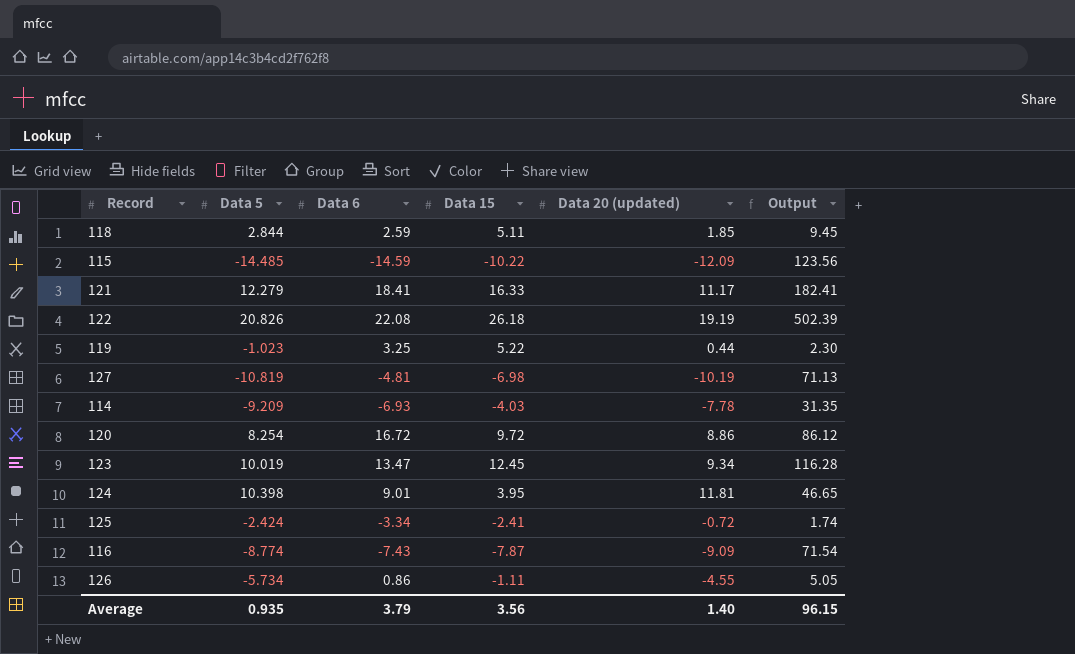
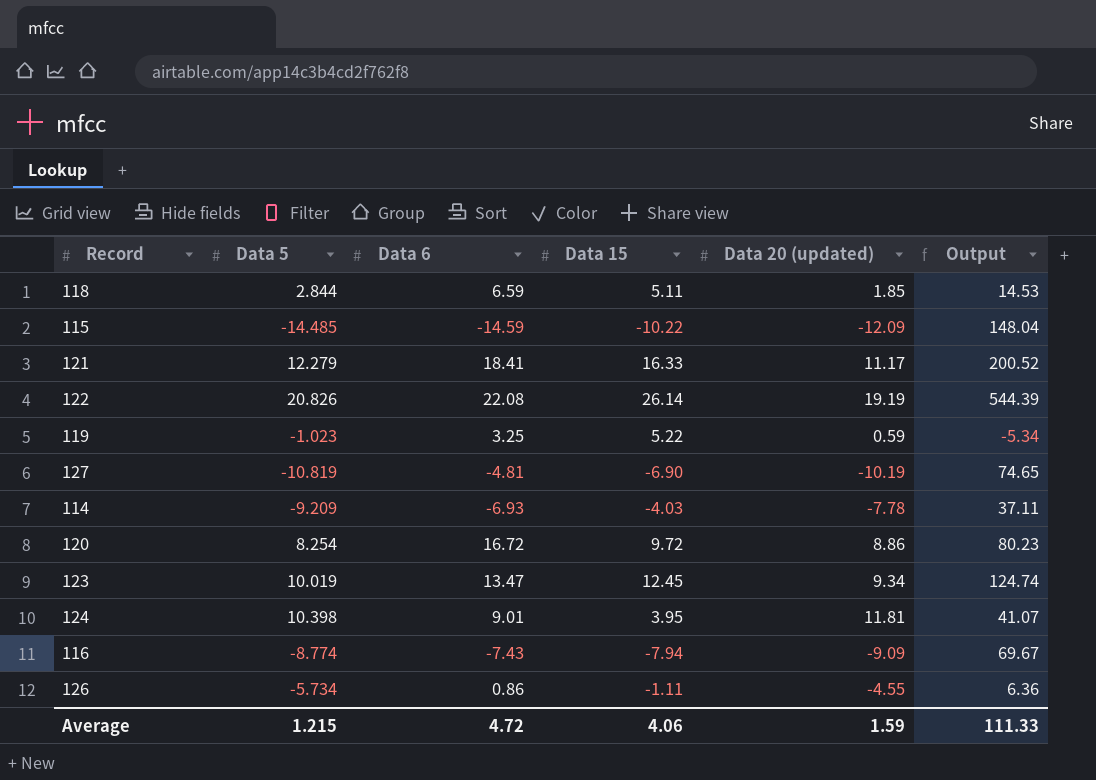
column Output | formula: [Data 15] * [Data 20 (updated)] -> [Data 5] * [Data 15]
row 125: -2.424 | -3.34 | -2.41 | -0.72 | 1.74 -> none
118 | Data 6: 2.59 -> 6.59
122 | Data 15: 26.18 -> 26.14
119 | Data 20 (updated): 0.44 -> 0.59
127 | Data 15: -6.98 -> -6.90
116 | Data 15: -7.87 -> -7.94
Average | Data 5: 0.935 -> 1.215
Average | Data 6: 3.79 -> 4.72
Average | Data 15: 3.56 -> 4.06
Average | Data 20 (updated): 1.40 -> 1.59
Average | Output: 96.15 -> 111.33

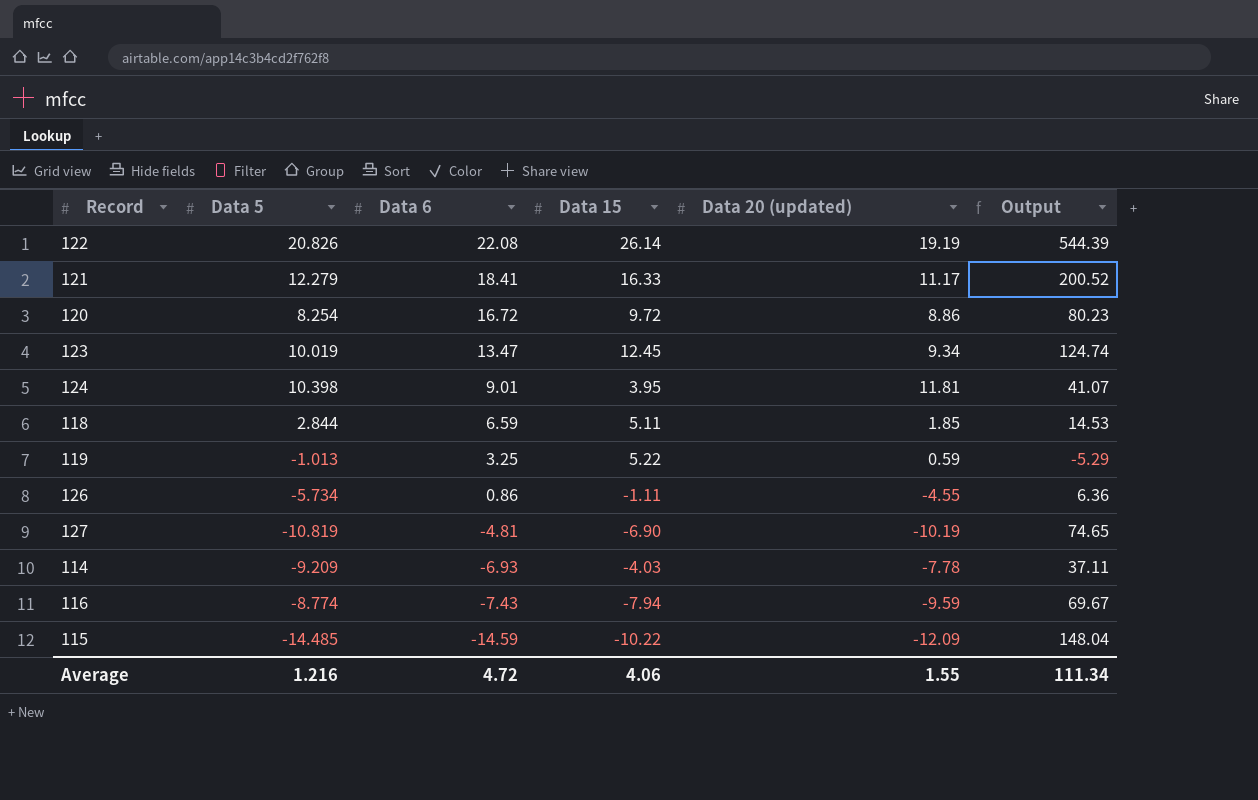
row order: none -> Data 6 descending
119 | Data 5: -1.023 -> -1.013
119 | Output: -5.34 -> -5.29
116 | Data 20 (updated): -9.09 -> -9.59
Average | Data 5: 1.215 -> 1.216
Average | Data 20 (updated): 1.59 -> 1.55
Average | Output: 111.33 -> 111.34

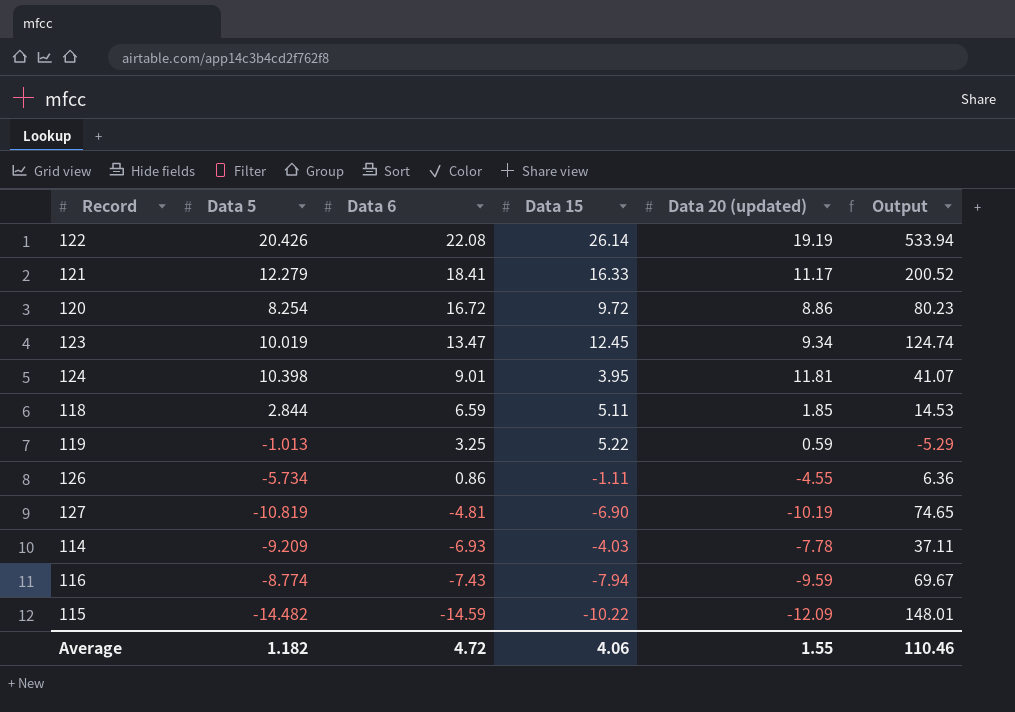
122 | Data 5: 20.826 -> 20.426
122 | Output: 544.39 -> 533.94
115 | Data 5: -14.485 -> -14.482
115 | Output: 148.04 -> 148.01
Average | Data 5: 1.216 -> 1.182
Average | Output: 111.34 -> 110.46

